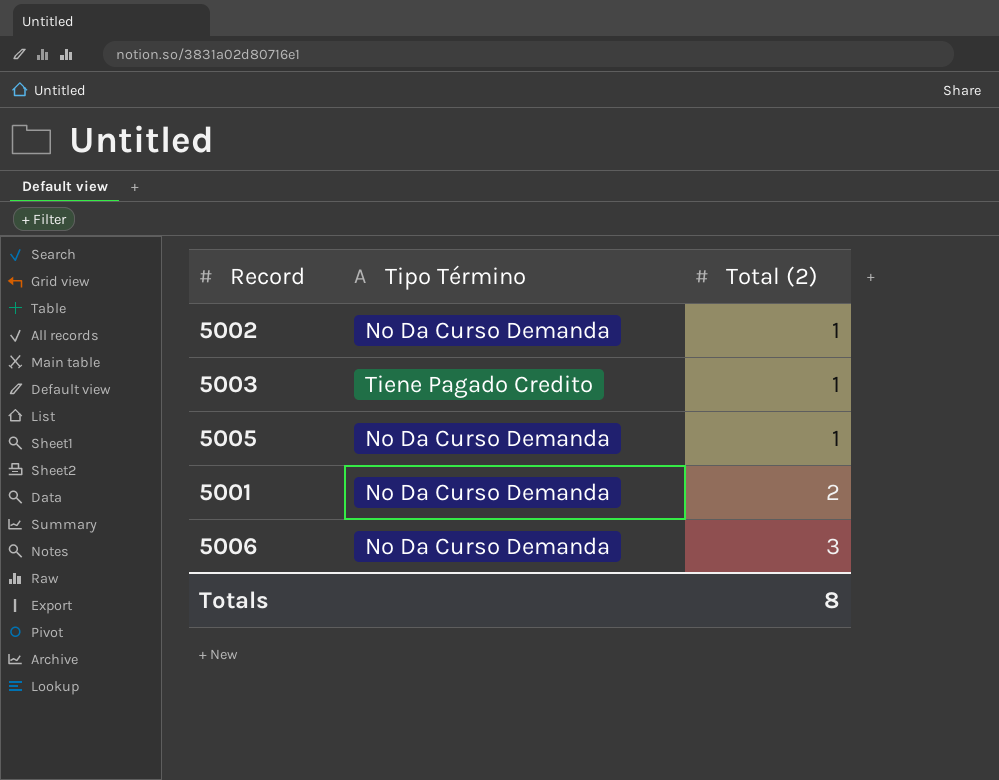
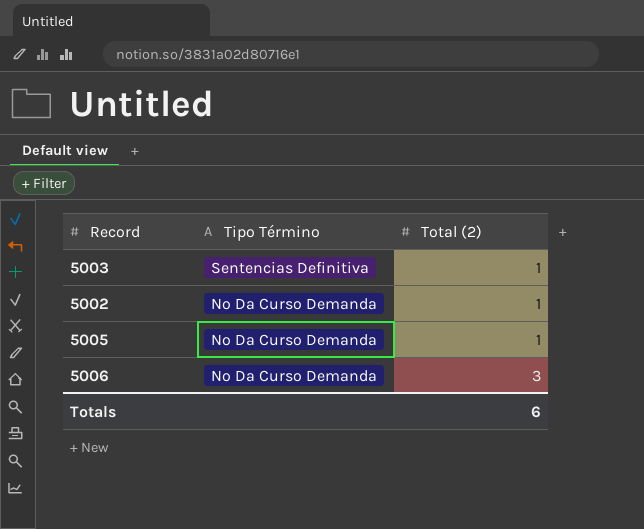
row order: Total (2) ascending -> Tipo Término descending
row 5001: No Da Curso Demanda | 2 -> none
5003 | Tipo Término: Tiene Pagado Credito -> Sentencias Definitiva
Totals | Total (2): 8 -> 6

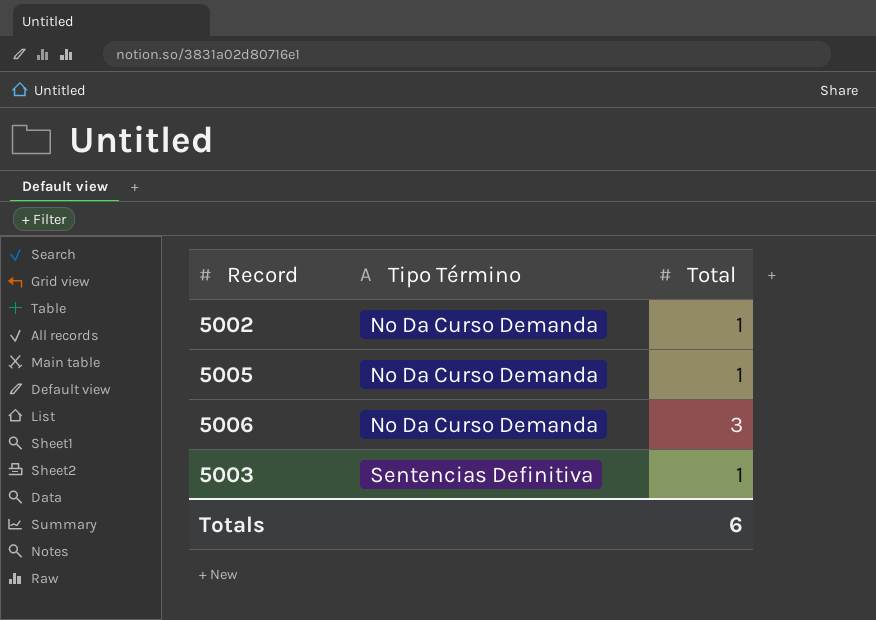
row order: Tipo Término descending -> Tipo Término ascending
column name: Total (2) -> Total

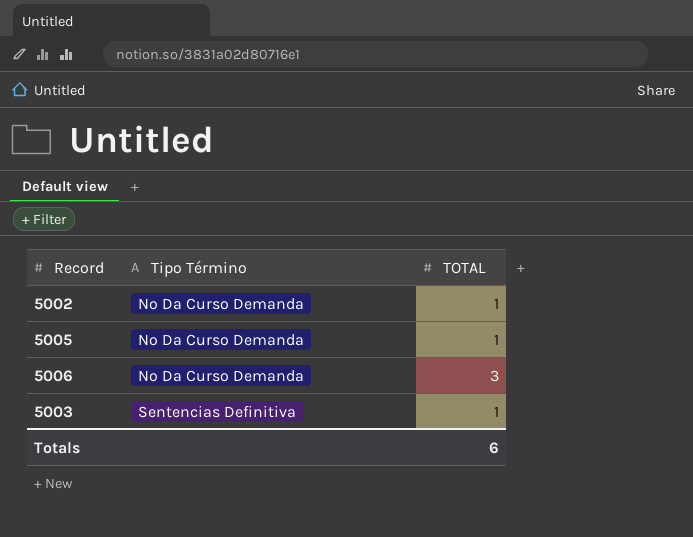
column name: Total -> TOTAL

